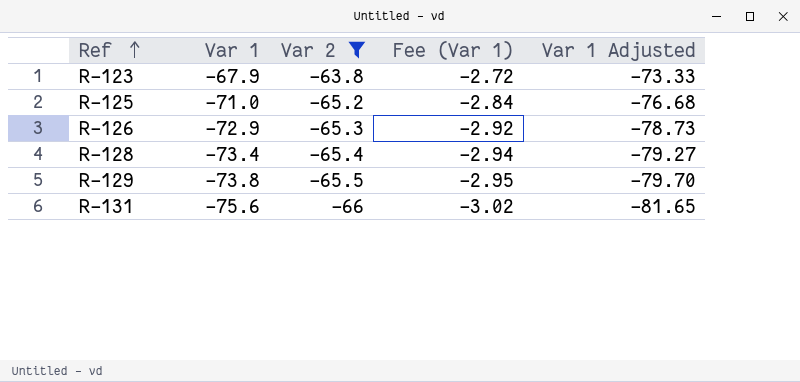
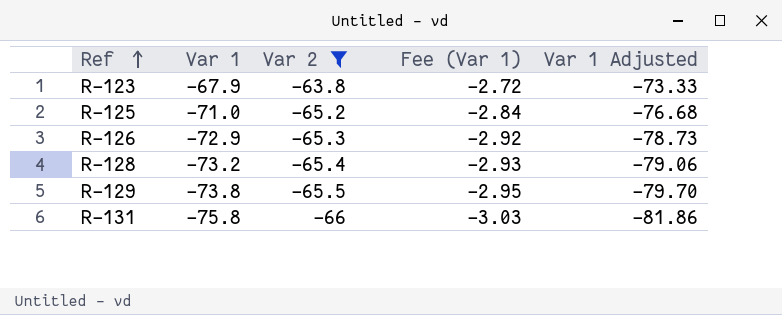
R-128 | Var 1: -73.4 -> -73.2
R-128 | Fee (Var 1): -2.94 -> -2.93
R-128 | Var 1 Adjusted: -79.27 -> -79.06
R-131 | Var 1: -75.6 -> -75.8
R-131 | Fee (Var 1): -3.02 -> -3.03
R-131 | Var 1 Adjusted: -81.65 -> -81.86

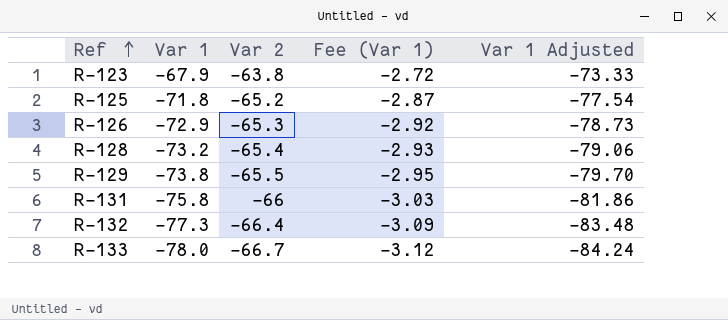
filter: Var 2 >= -66 -> none
R-125 | Var 1: -71.0 -> -71.8
R-125 | Fee (Var 1): -2.84 -> -2.87
R-125 | Var 1 Adjusted: -76.68 -> -77.54

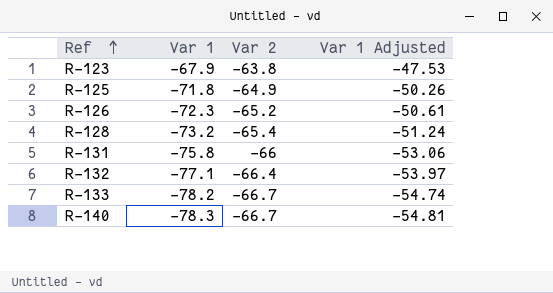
column Fee (Var 1) | formula: [Var 1] * 0.04 -> none
column Var 1 Adjusted | formula: [Var 1] * 1.08 -> [Var 1] * 0.7
row R-129: -73.8 | -65.5 | -2.95 | -79.70 -> none
R-125 | Var 2: -65.2 -> -64.9
R-126 | Var 1: -72.9 -> -72.3
R-126 | Var 2: -65.3 -> -65.2
R-132 | Var 1: -77.3 -> -77.1
R-133 | Var 1: -78.0 -> -78.2
row R-140: none -> -78.3 | -66.7 | -54.81

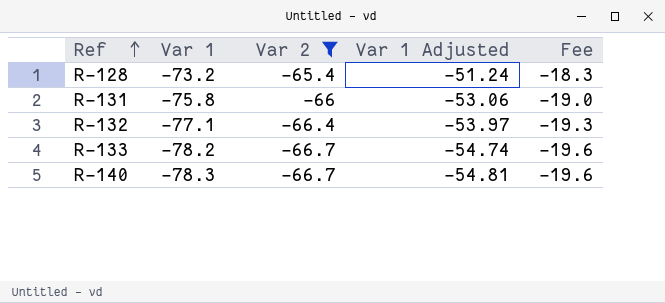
filter: none -> Var 2 <= -65.4
column Fee | formula: none -> [Var 1] * 0.25

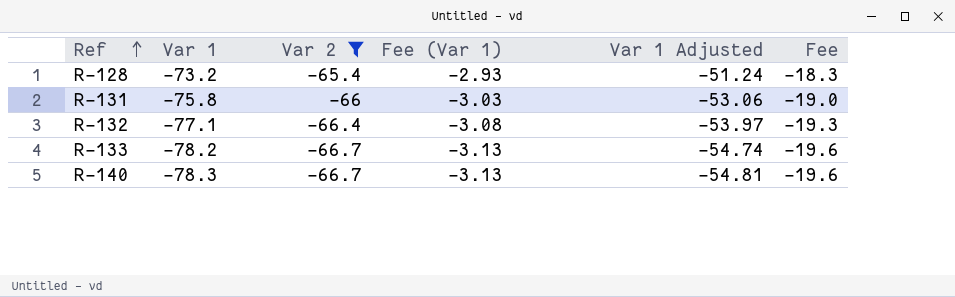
column Fee (Var 1) | formula: none -> [Var 1] * 0.04

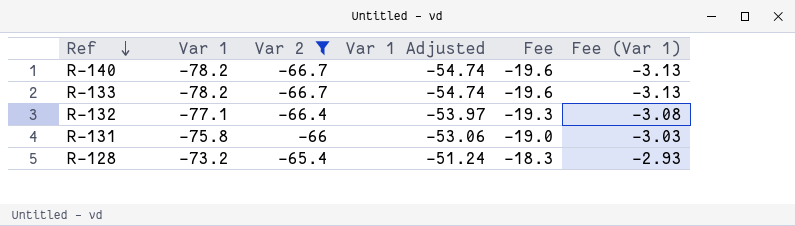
row order: Ref ascending -> Ref descending
column Fee (Var 1) | position: 4 -> 6
R-140 | Var 1: -78.3 -> -78.2
R-140 | Var 1 Adjusted: -54.81 -> -54.74

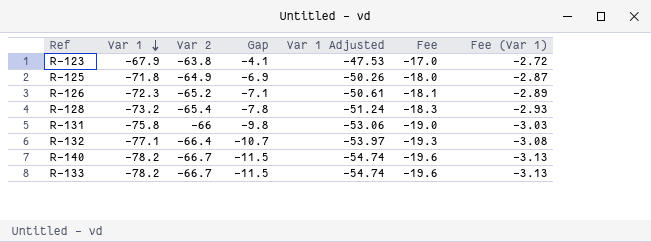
filter: Var 2 <= -65.4 -> none
row order: Ref descending -> Var 1 descending
column Gap | formula: none -> [Var 1] - [Var 2]

